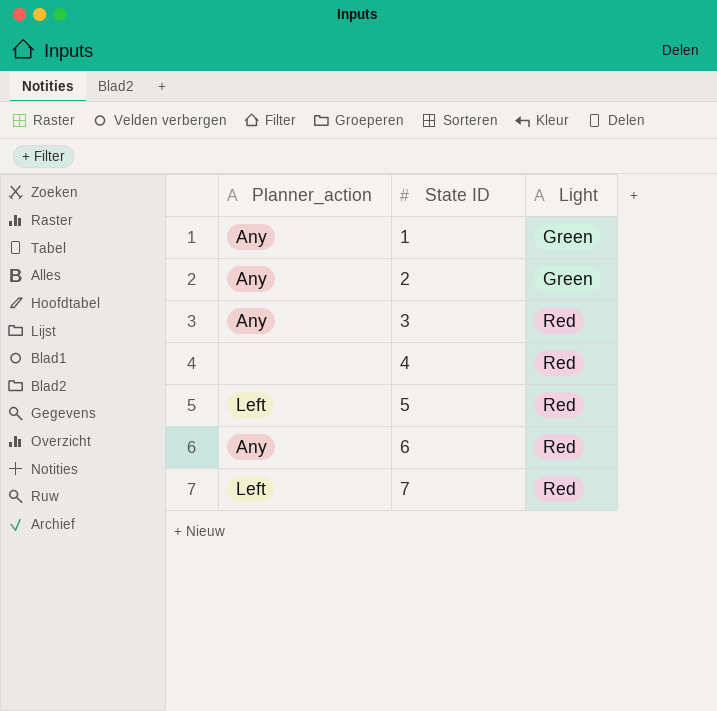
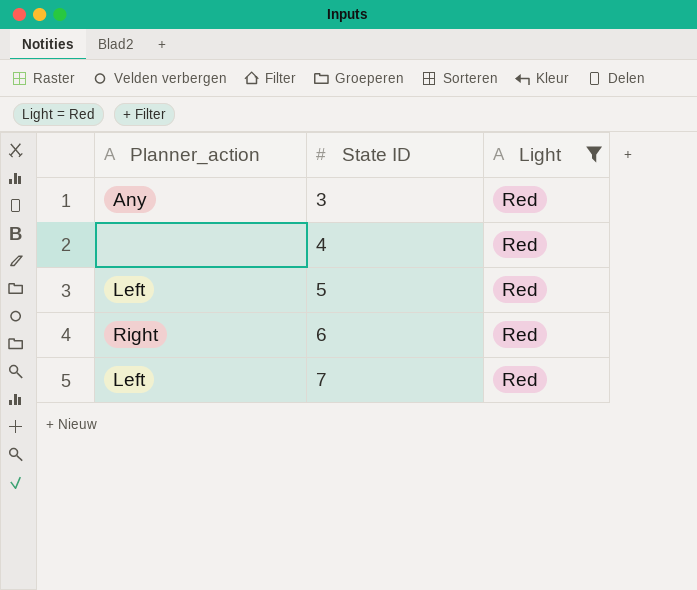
filter: none -> Light = Red
6 | Planner_action: Any -> Right

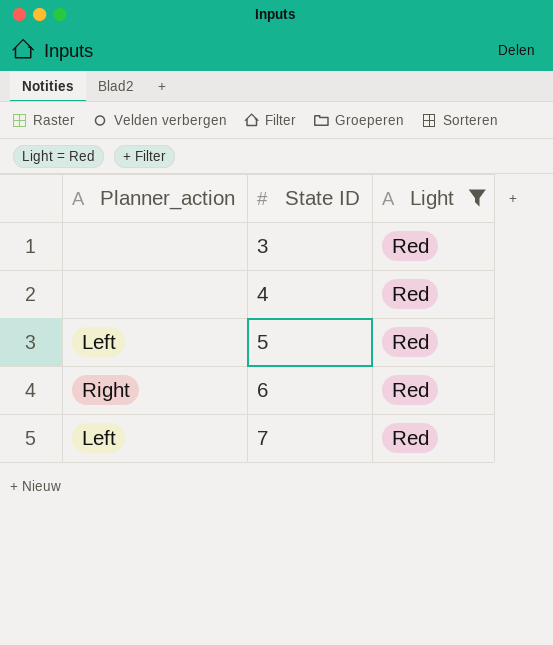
3 | Planner_action: Any -> none

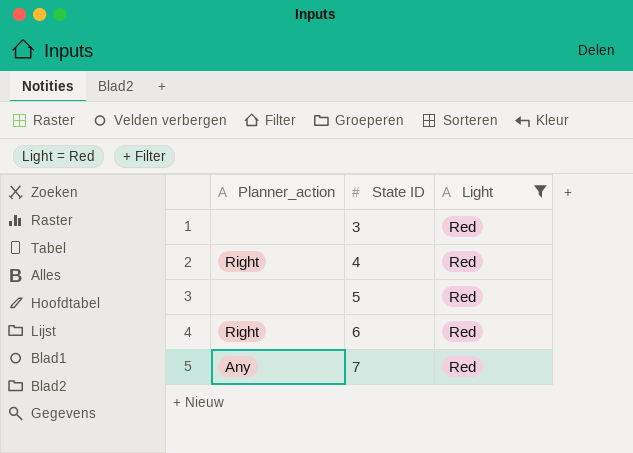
4 | Planner_action: none -> Right
5 | Planner_action: Left -> none
7 | Planner_action: Left -> Any

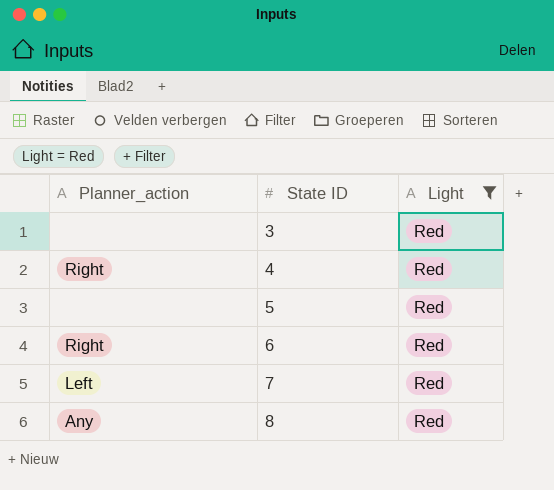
7 | Planner_action: Any -> Left
row 8: none -> Any | Red

